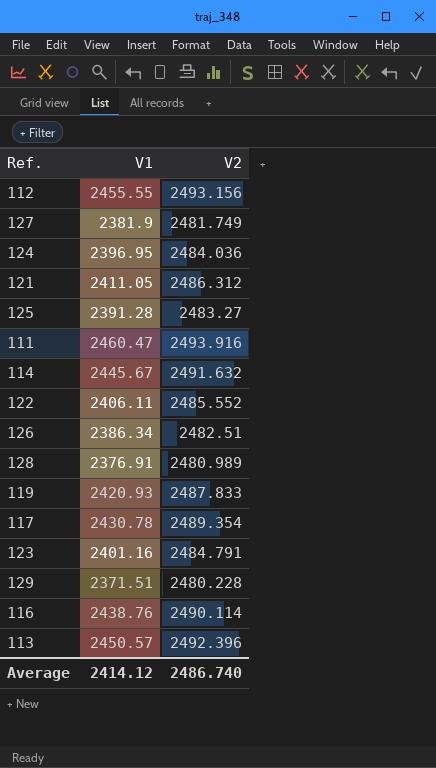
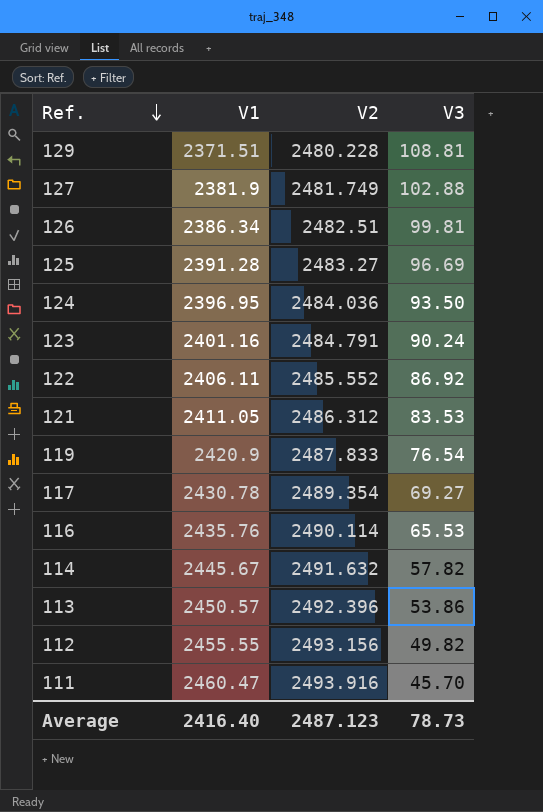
row order: none -> Ref. descending
column V3 | position: none -> 4
row 128: 2376.91 | 2480.989 -> none
119 | V1: 2420.93 -> 2420.9
116 | V1: 2438.76 -> 2435.76
Average | V1: 2414.12 -> 2416.40
Average | V2: 2486.740 -> 2487.123

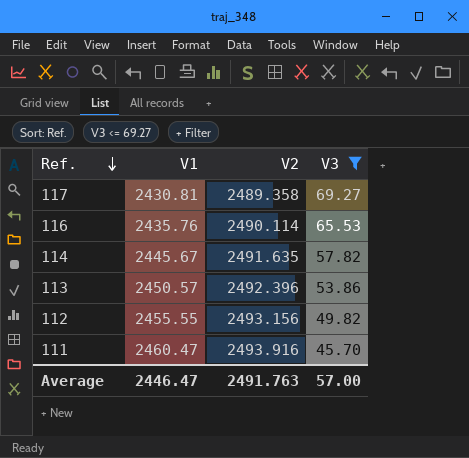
filter: none -> V3 <= 69.27
117 | V1: 2430.78 -> 2430.81
117 | V2: 2489.354 -> 2489.358
114 | V2: 2491.632 -> 2491.635
Average | V1: 2416.40 -> 2446.47
Average | V2: 2487.123 -> 2491.763
Average | V3: 78.73 -> 57.00

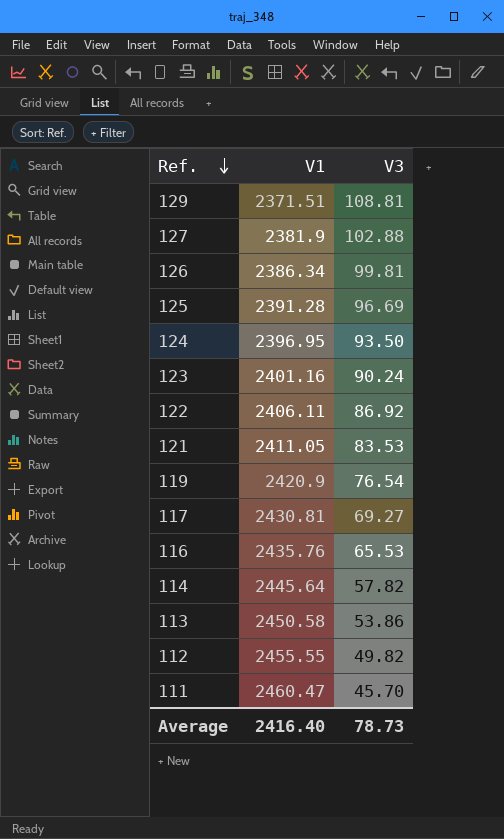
filter: V3 <= 69.27 -> none
column V2 | position: 3 -> none
114 | V1: 2445.67 -> 2445.64
113 | V1: 2450.57 -> 2450.58
Average | V1: 2446.47 -> 2416.40
Average | V3: 57.00 -> 78.73

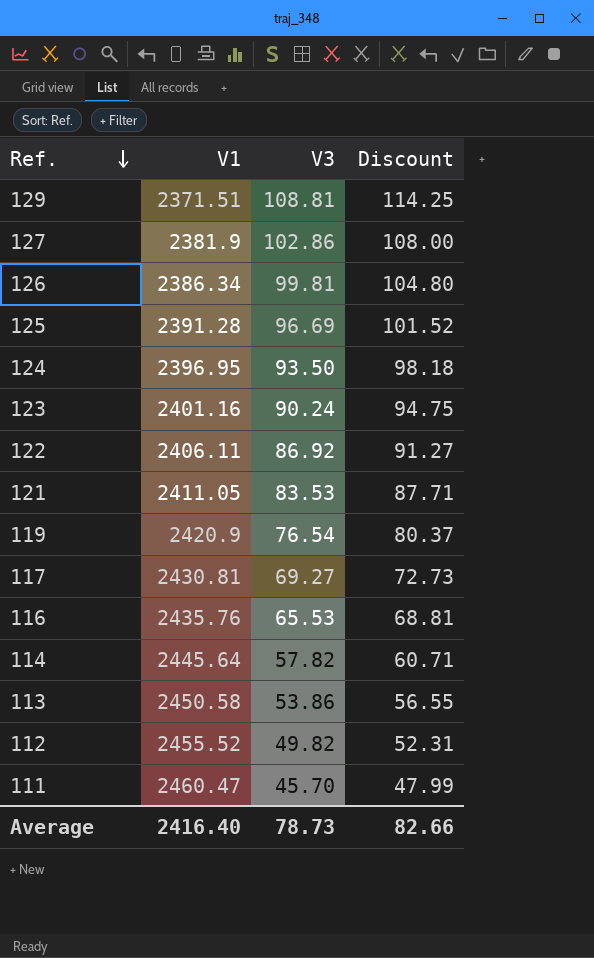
column Discount | formula: none -> [V3] * 1.05
127 | V3: 102.88 -> 102.86
112 | V1: 2455.55 -> 2455.52

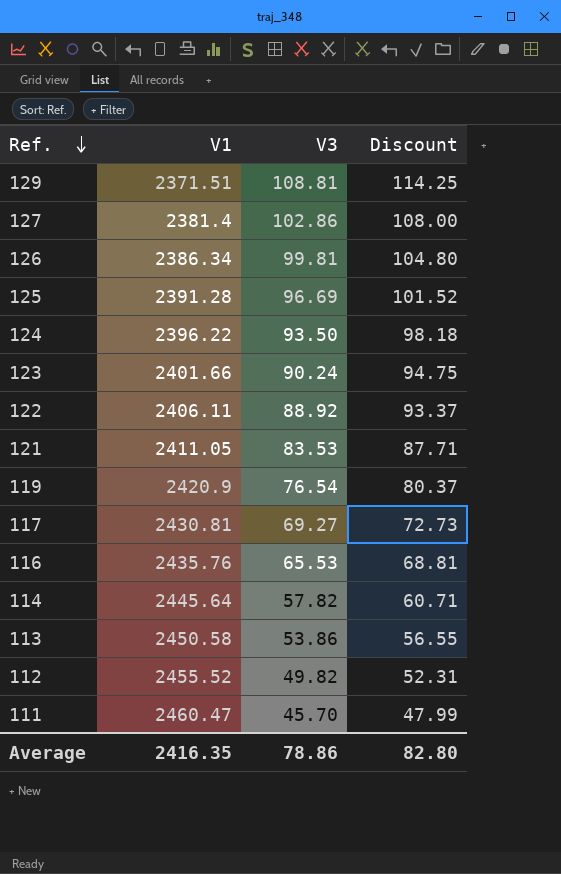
127 | V1: 2381.9 -> 2381.4
124 | V1: 2396.95 -> 2396.22
123 | V1: 2401.16 -> 2401.66
122 | V3: 86.92 -> 88.92
122 | Discount: 91.27 -> 93.37
Average | V1: 2416.40 -> 2416.35
Average | V3: 78.73 -> 78.86
Average | Discount: 82.66 -> 82.80

